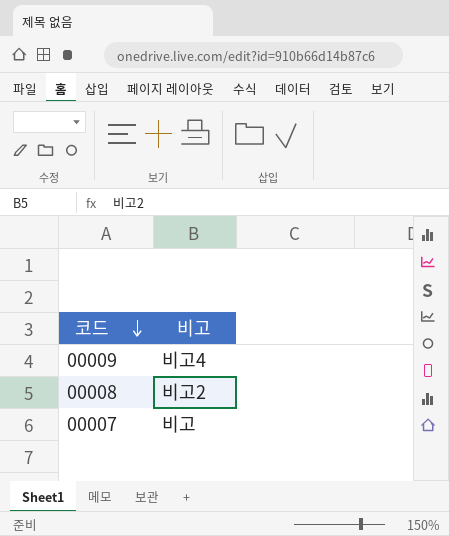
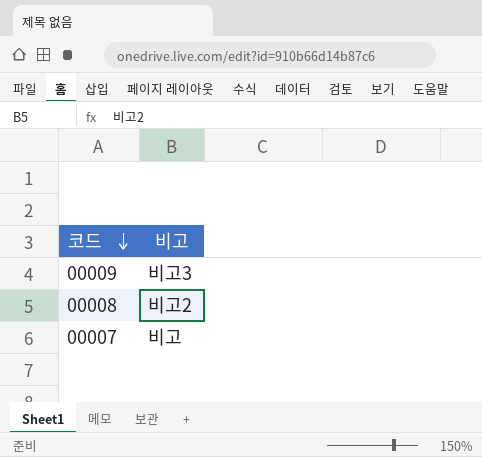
00009 | 비고: 비고4 -> 비고3

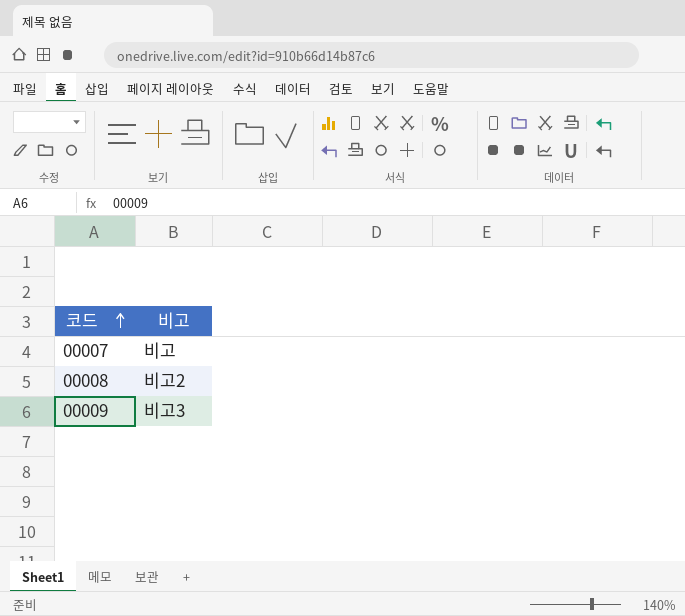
row order: 코드 descending -> 코드 ascending

